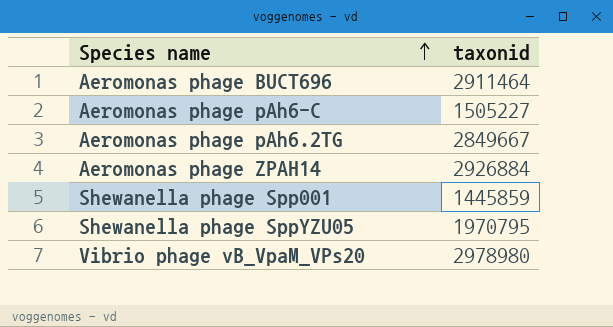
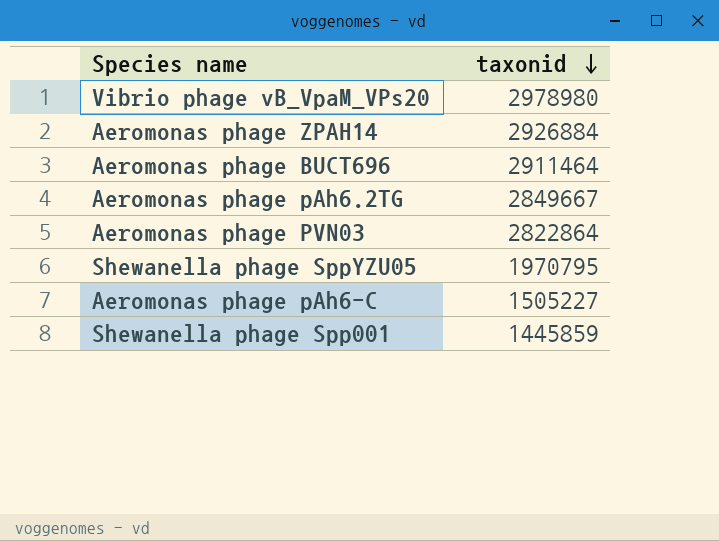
row order: Species name ascending -> taxonid descending
row Aeromonas phage PVN03: none -> 2822864

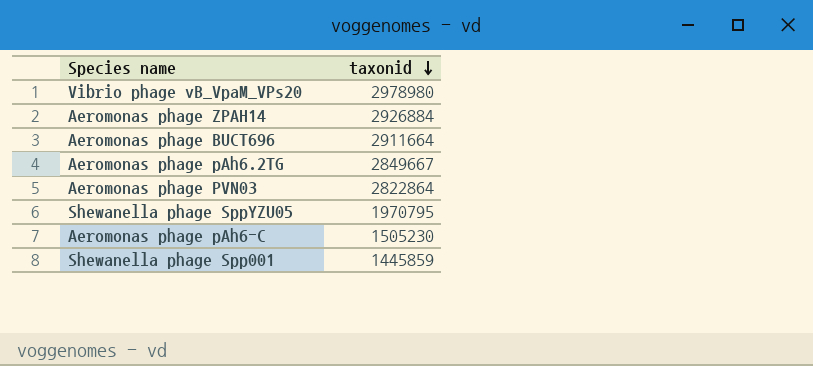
Aeromonas phage BUCT696 | taxonid: 2911464 -> 2911664
Aeromonas phage pAh6-C | taxonid: 1505227 -> 1505230

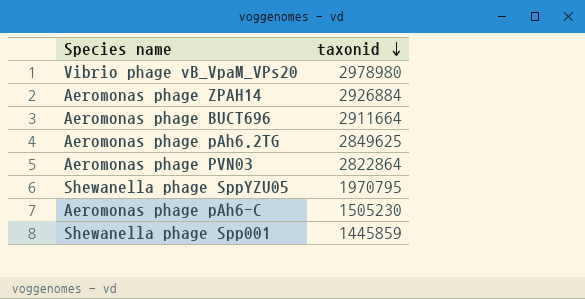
Aeromonas phage pAh6.2TG | taxonid: 2849667 -> 2849625

